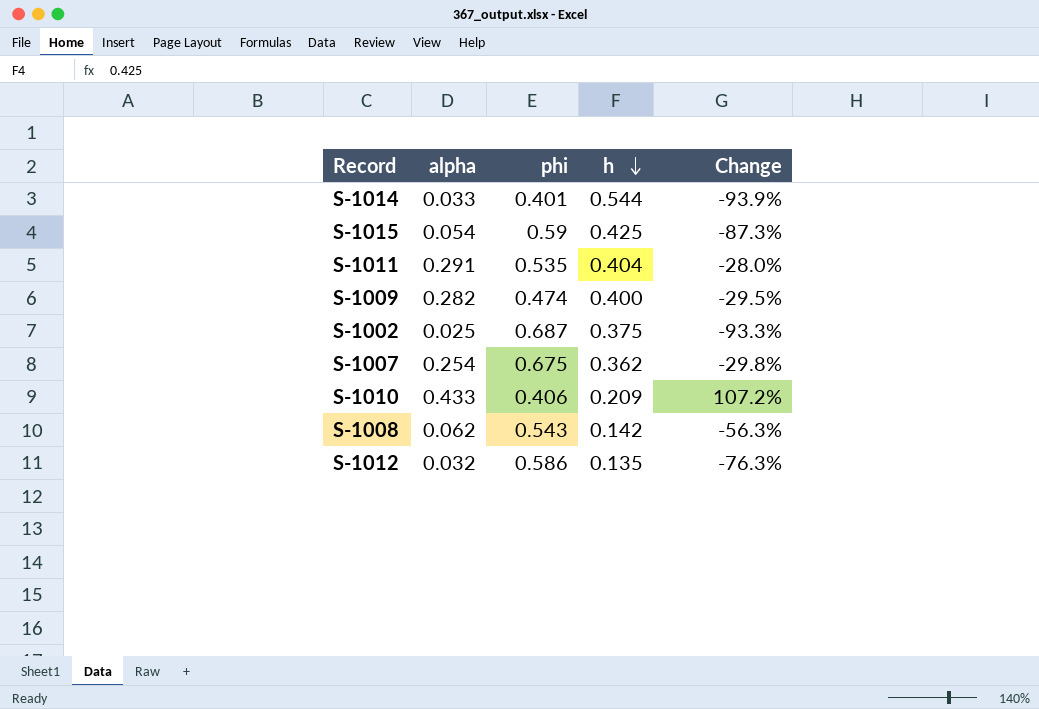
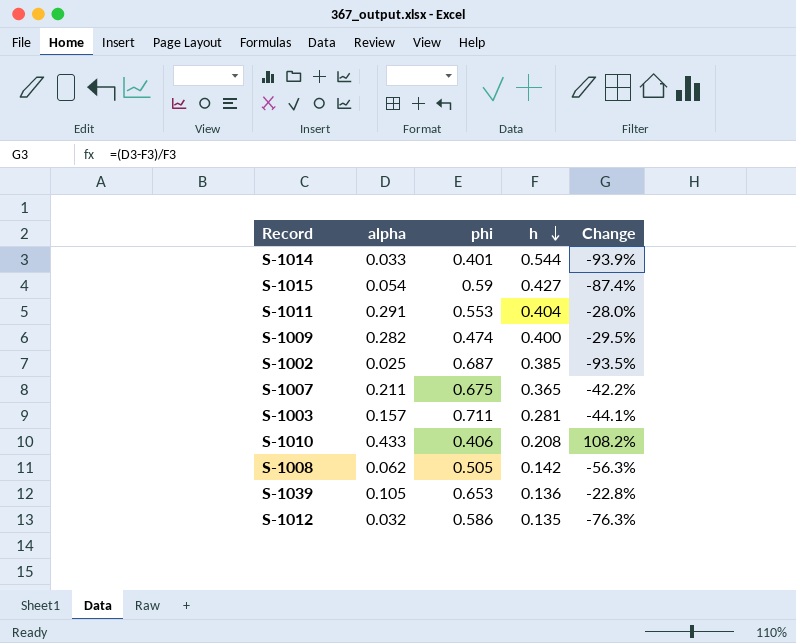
S-1015 | h: 0.425 -> 0.427
S-1015 | Change: -87.3% -> -87.4%
S-1011 | phi: 0.535 -> 0.553
S-1002 | h: 0.375 -> 0.385
S-1002 | Change: -93.3% -> -93.5%
S-1007 | alpha: 0.254 -> 0.211
S-1007 | h: 0.362 -> 0.365
S-1007 | Change: -29.8% -> -42.2%
row S-1003: none -> 0.157 | 0.711 | 0.281 | -44.1%
S-1010 | h: 0.209 -> 0.208
S-1010 | Change: 107.2% -> 108.2%
S-1008 | phi: 0.543 -> 0.505
row S-1039: none -> 0.105 | 0.653 | 0.136 | -22.8%

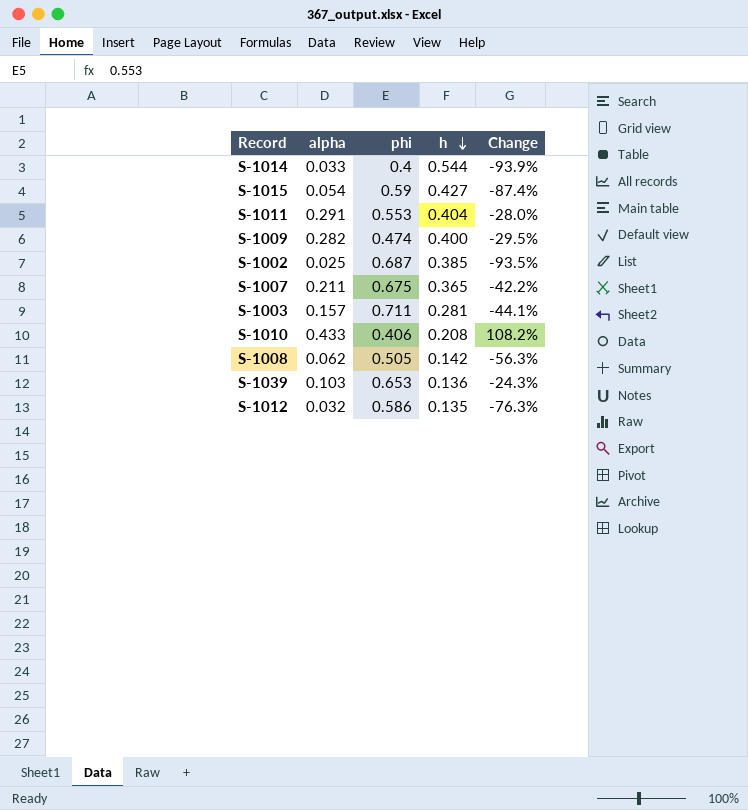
S-1014 | phi: 0.401 -> 0.4
S-1039 | alpha: 0.105 -> 0.103
S-1039 | Change: -22.8% -> -24.3%

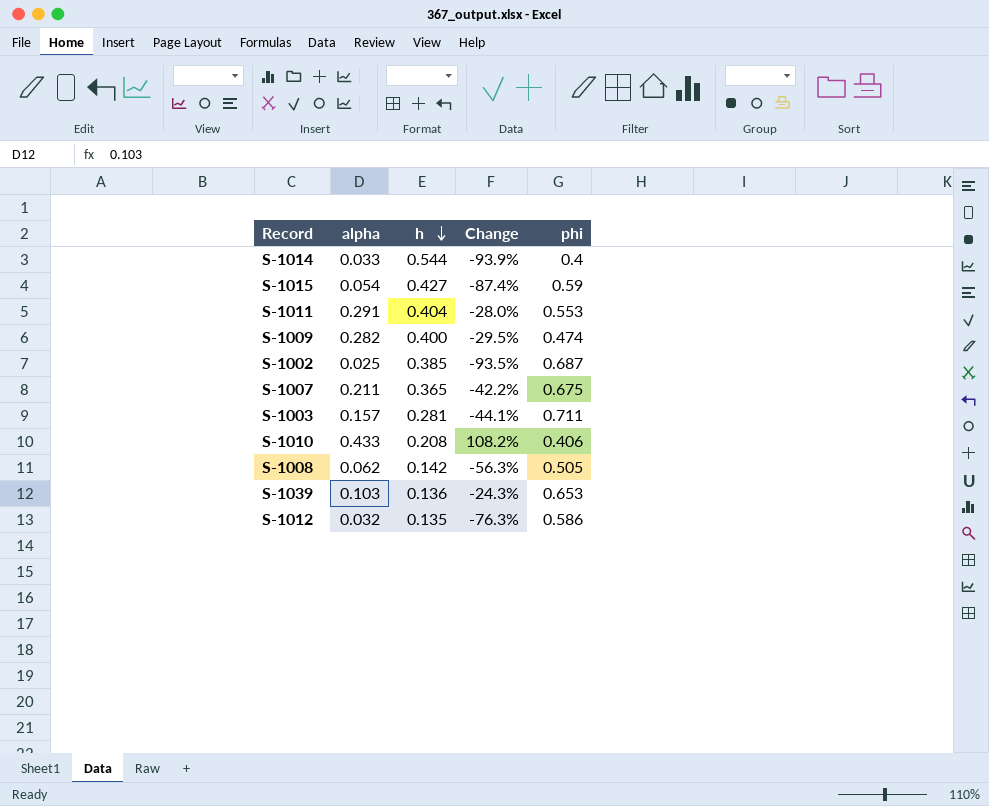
column phi | position: 3 -> 5

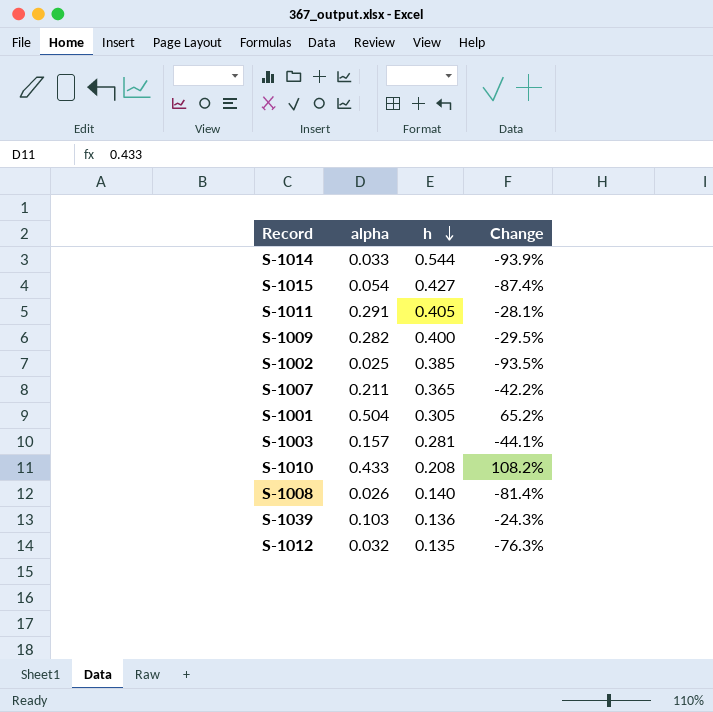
column phi | position: 5 -> none
S-1011 | h: 0.404 -> 0.405
S-1011 | Change: -28.0% -> -28.1%
row S-1001: none -> 0.504 | 0.305 | 65.2%
S-1008 | alpha: 0.062 -> 0.026
S-1008 | h: 0.142 -> 0.140
S-1008 | Change: -56.3% -> -81.4%

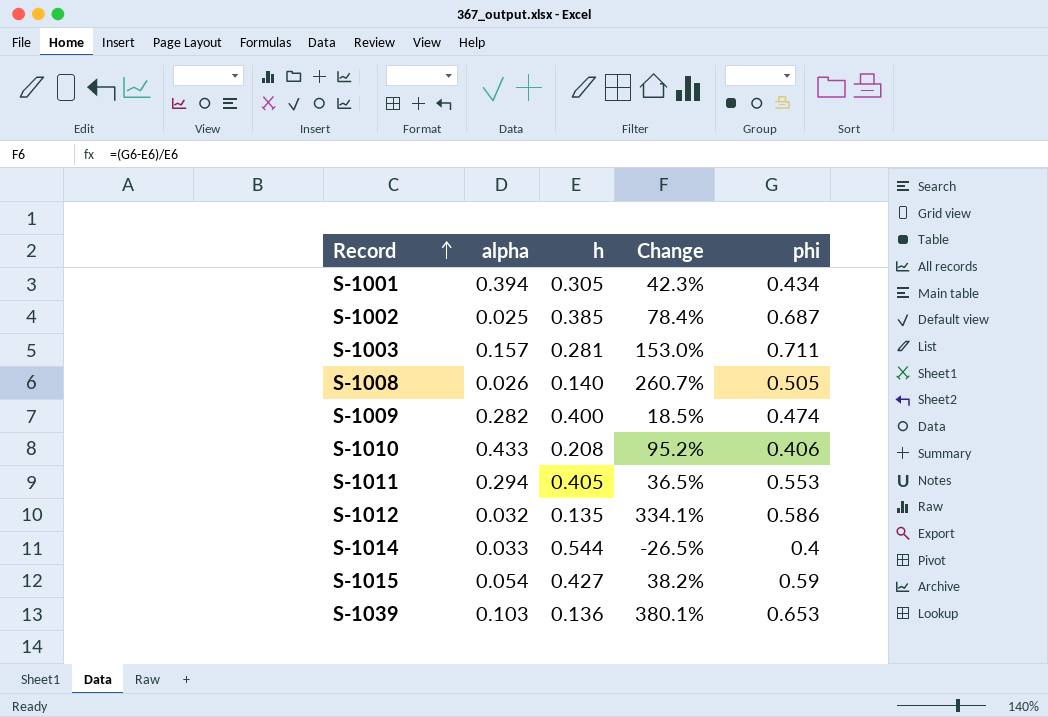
row order: h descending -> Record ascending
column Change | formula: ([alpha] - [h]) / [h] -> ([phi] - [h]) / [h]
column phi | position: none -> 5
row S-1007: 0.211 | 0.365 | -42.2% -> none
S-1001 | alpha: 0.504 -> 0.394
S-1011 | alpha: 0.291 -> 0.294

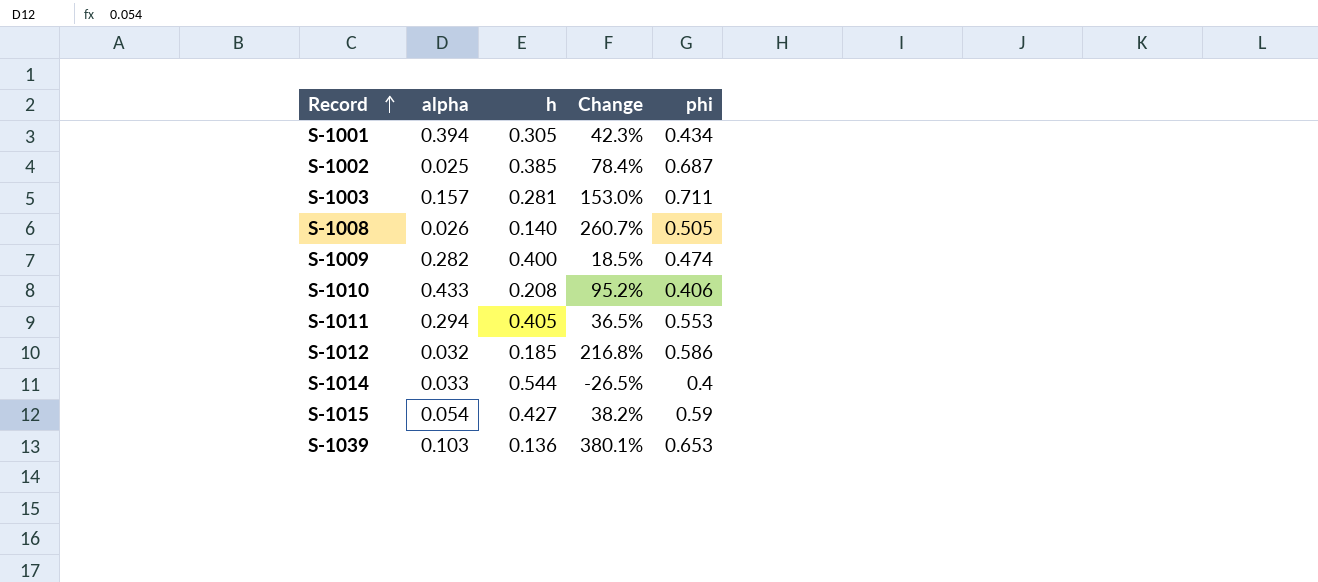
S-1012 | h: 0.135 -> 0.185
S-1012 | Change: 334.1% -> 216.8%

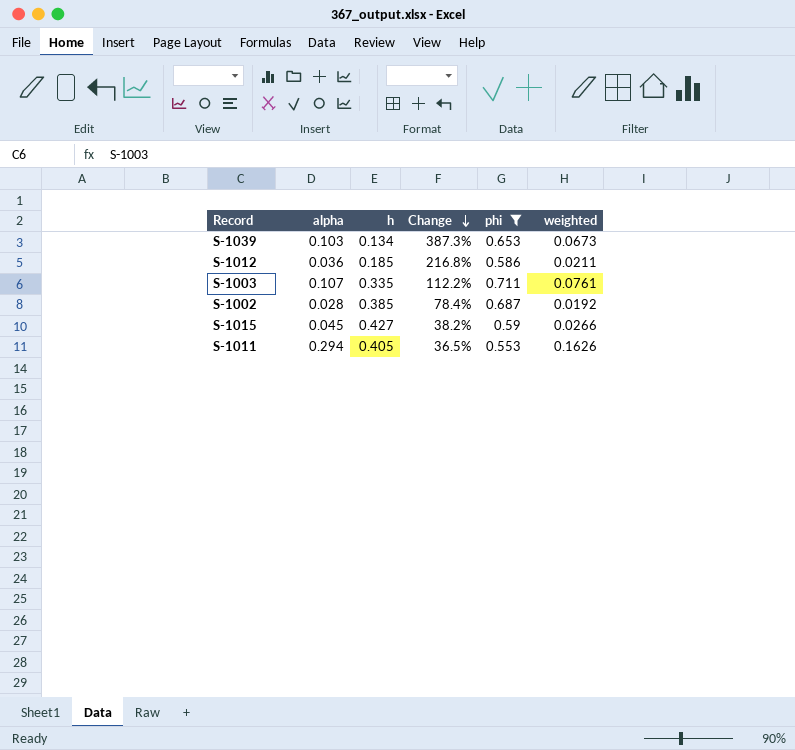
filter: none -> phi >= 0.553
row order: Record ascending -> Change descending
column weighted | formula: none -> [alpha] * [phi]
S-1039 | h: 0.136 -> 0.134
S-1039 | Change: 380.1% -> 387.3%
S-1012 | alpha: 0.032 -> 0.036
S-1003 | alpha: 0.157 -> 0.107
S-1003 | h: 0.281 -> 0.335
S-1003 | Change: 153.0% -> 112.2%
S-1002 | alpha: 0.025 -> 0.028
S-1015 | alpha: 0.054 -> 0.045

